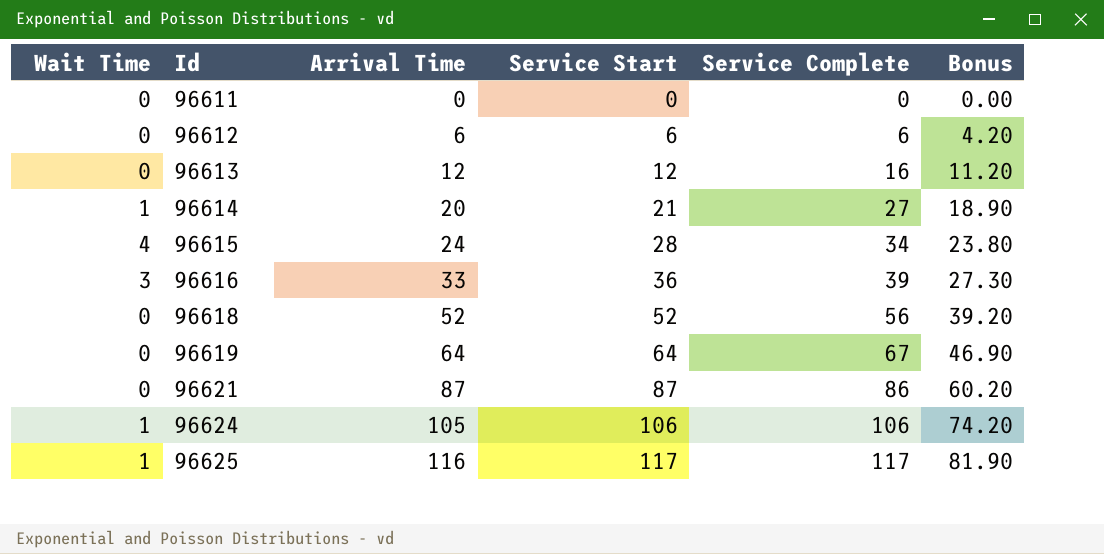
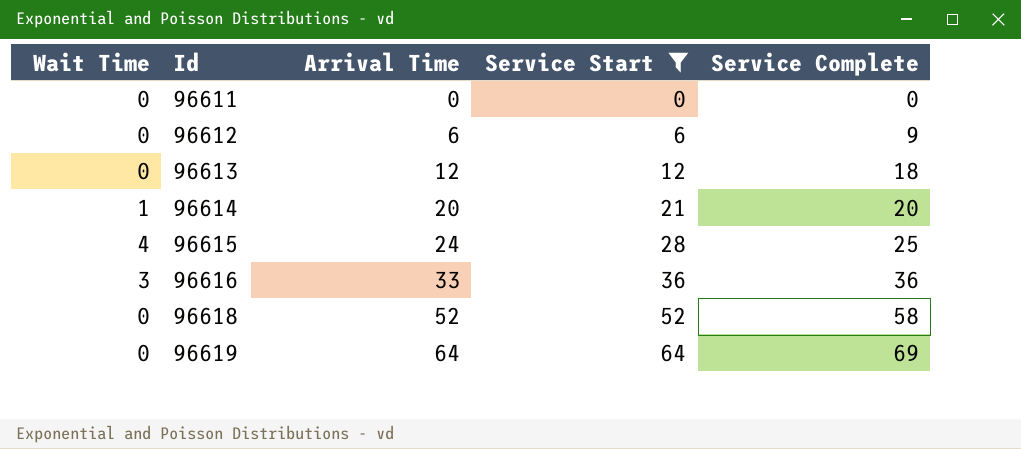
filter: none -> Service Start <= 64
column Bonus | formula: [Service Complete] * 0.7 -> none
96612 | Service Complete: 6 -> 9
96613 | Service Complete: 16 -> 18
96614 | Service Complete: 27 -> 20
96615 | Service Complete: 34 -> 25
96616 | Service Complete: 39 -> 36
96618 | Service Complete: 56 -> 58
96619 | Service Complete: 67 -> 69

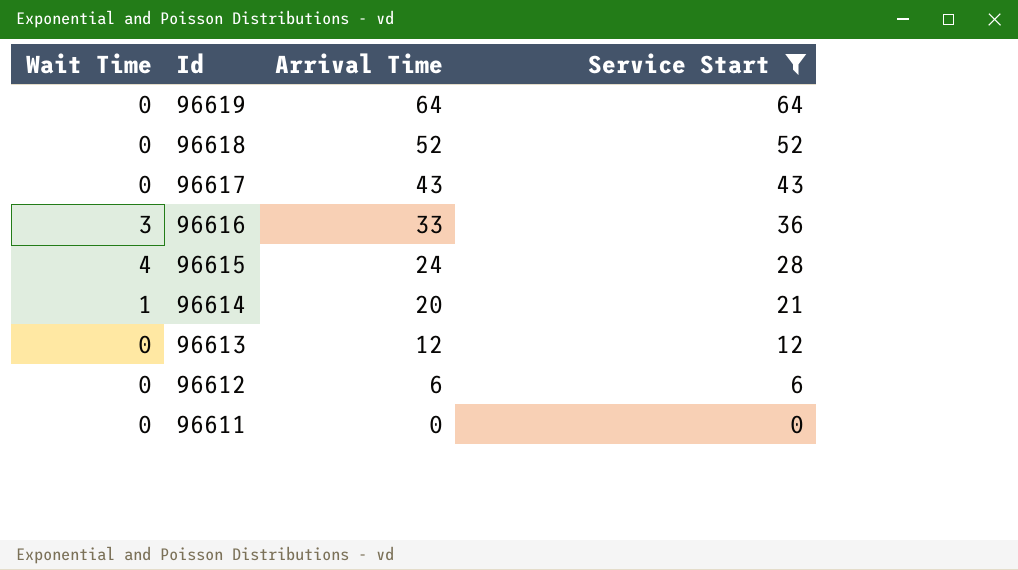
row order: Id ascending -> Id descending
column Service Complete | position: 5 -> none
row 96617: none -> 0 | 43 | 43

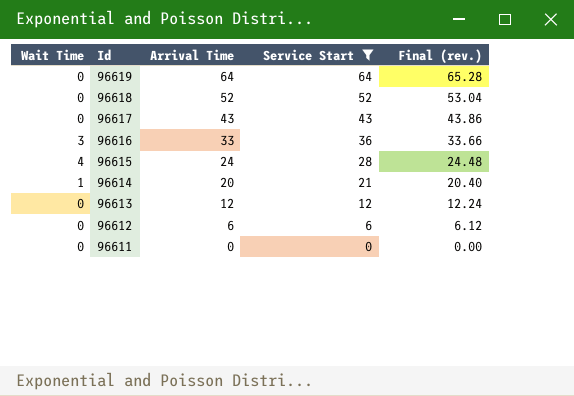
column Final (rev.) | formula: none -> [Arrival Time] * 1.02

